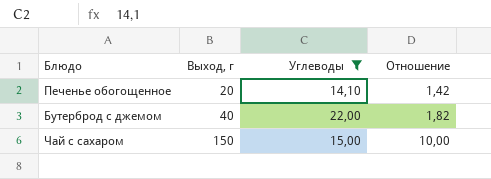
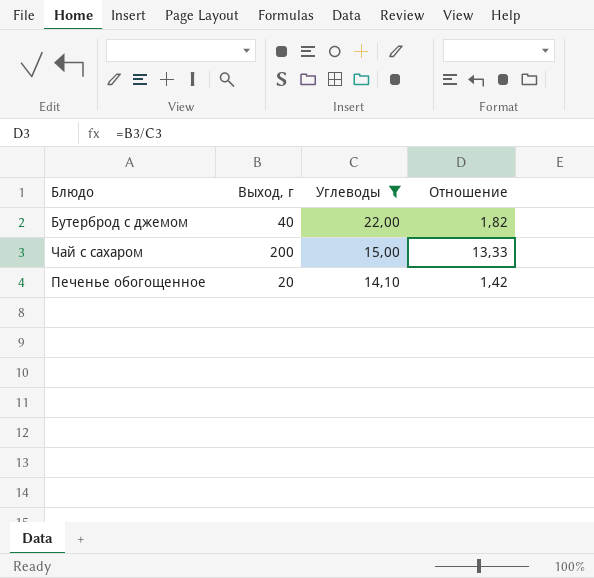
row order: Выход, г ascending -> Углеводы descending
Чай с сахаром | Выход, г: 150 -> 200
Чай с сахаром | Отношение: 10,00 -> 13,33

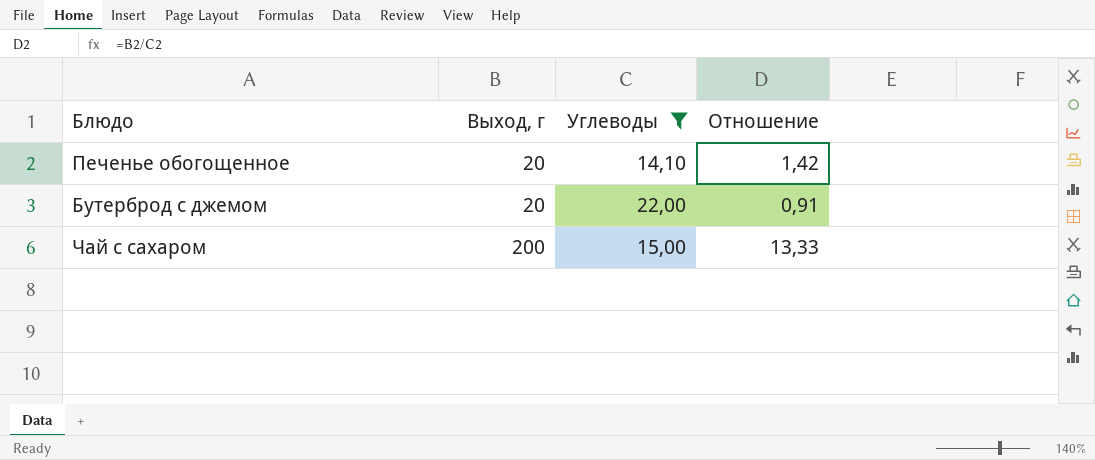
row order: Углеводы descending -> Выход, г ascending
Бутерброд с джемом | Выход, г: 40 -> 20
Бутерброд с джемом | Отношение: 1,82 -> 0,91

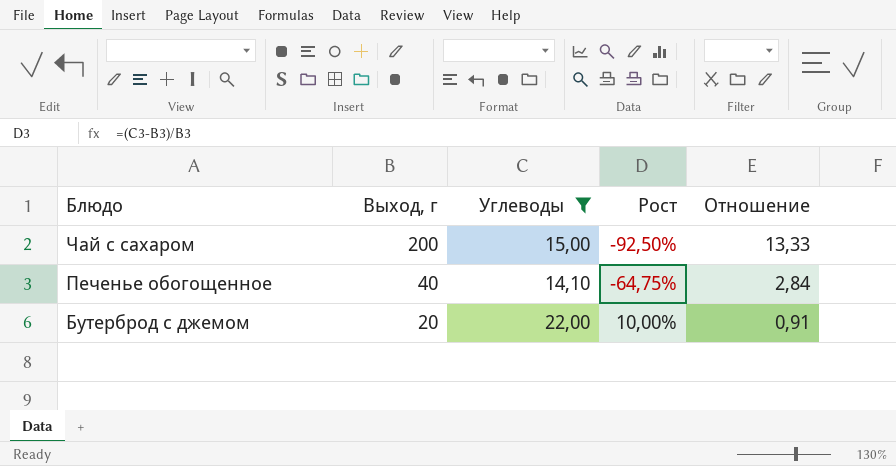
row order: Выход, г ascending -> Блюдо descending
column Рост | formula: none -> ([Углеводы] - [Выход, г]) / [Выход, г]
Печенье обогощенное | Выход, г: 20 -> 40
Печенье обогощенное | Отношение: 1,42 -> 2,84

